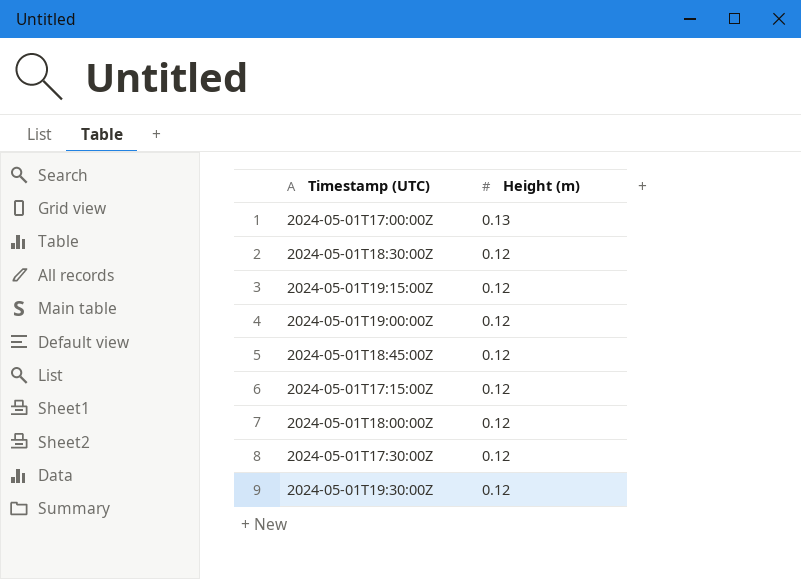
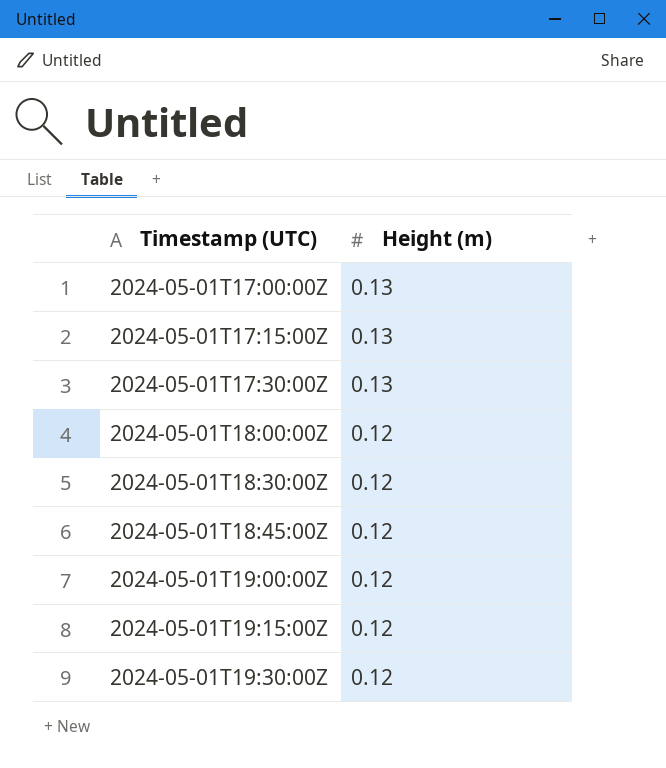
row order: Height (m) descending -> Timestamp (UTC) ascending
2024-05-01T17:15:00Z | Height (m): 0.12 -> 0.13
2024-05-01T17:30:00Z | Height (m): 0.12 -> 0.13

